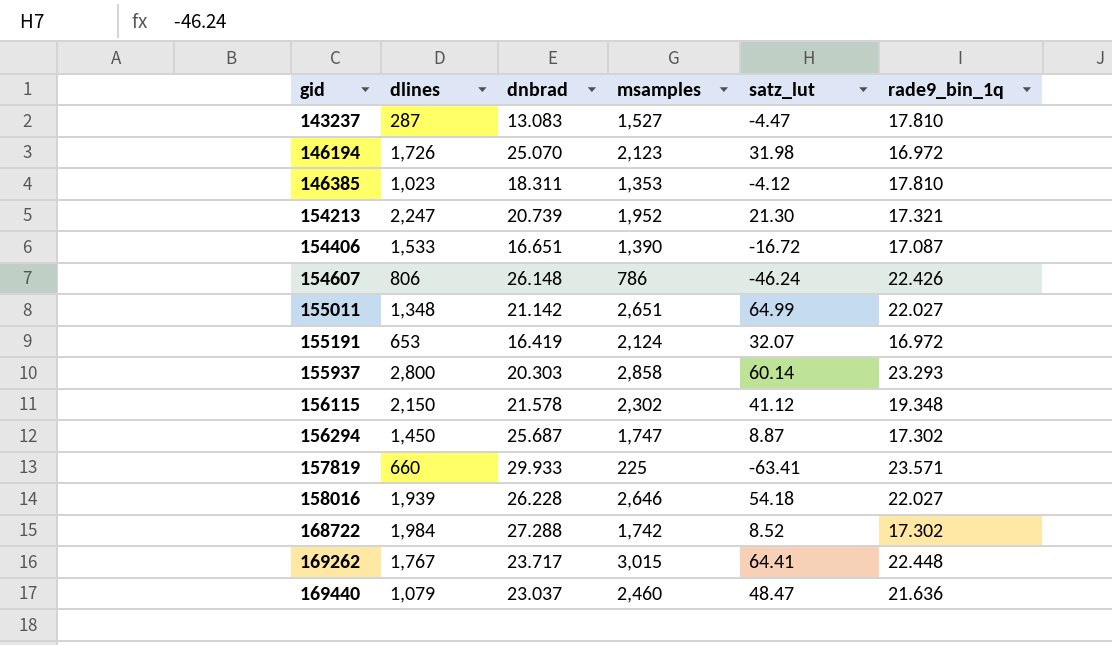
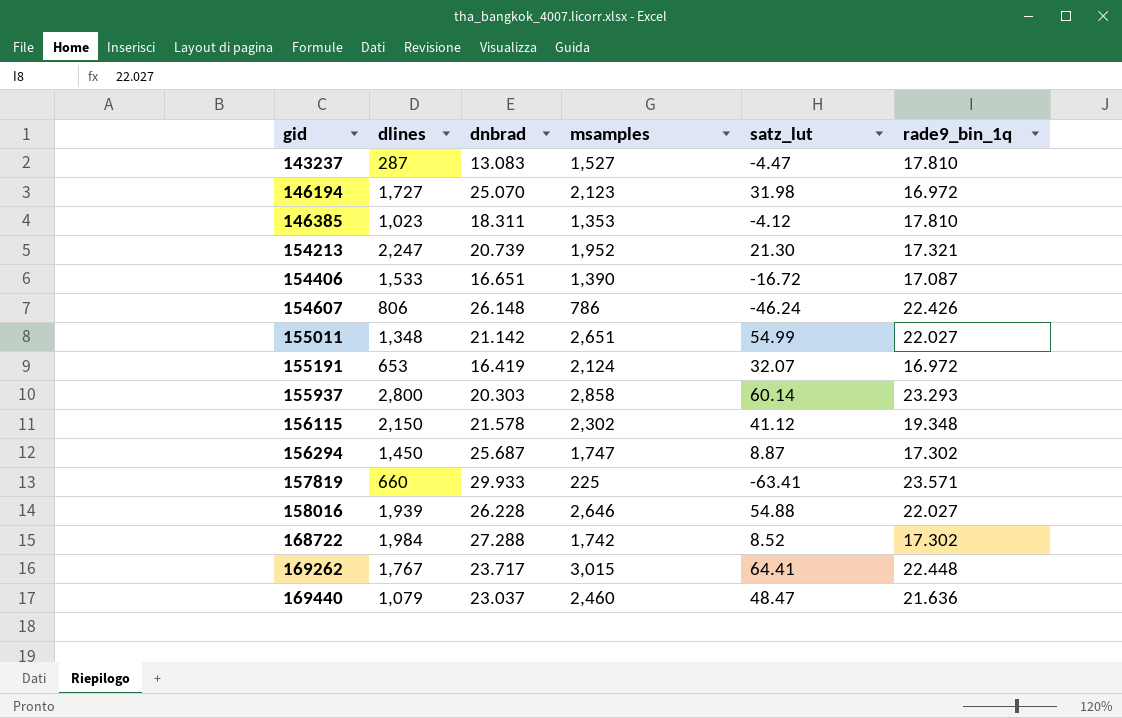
146194 | dlines: 1,726 -> 1,727
155011 | satz_lut: 64.99 -> 54.99
158016 | satz_lut: 54.18 -> 54.88

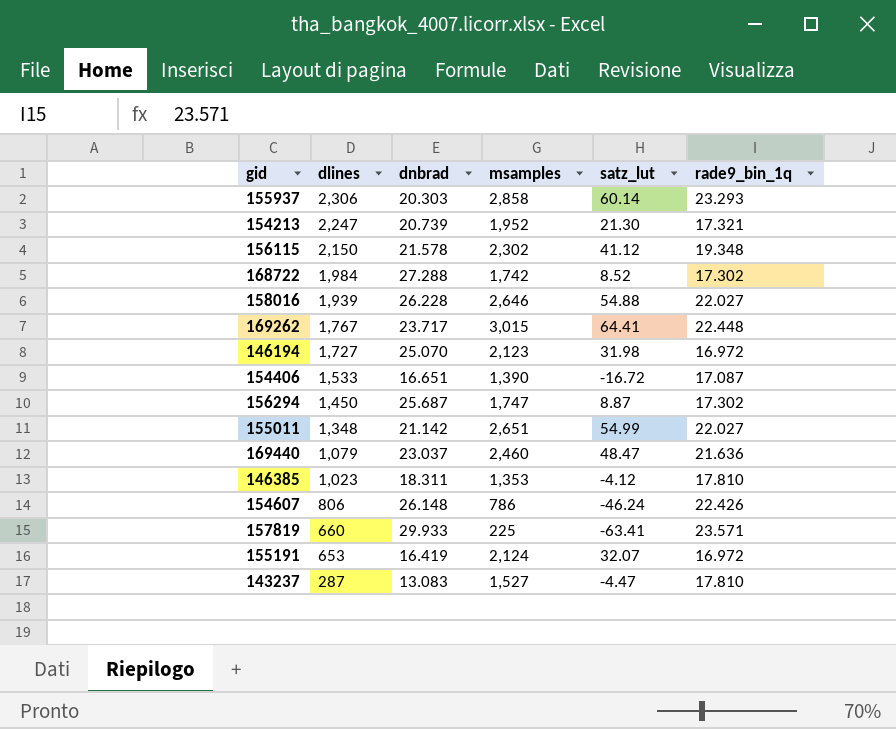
row order: gid ascending -> dlines descending
155937 | dlines: 2,800 -> 2,306

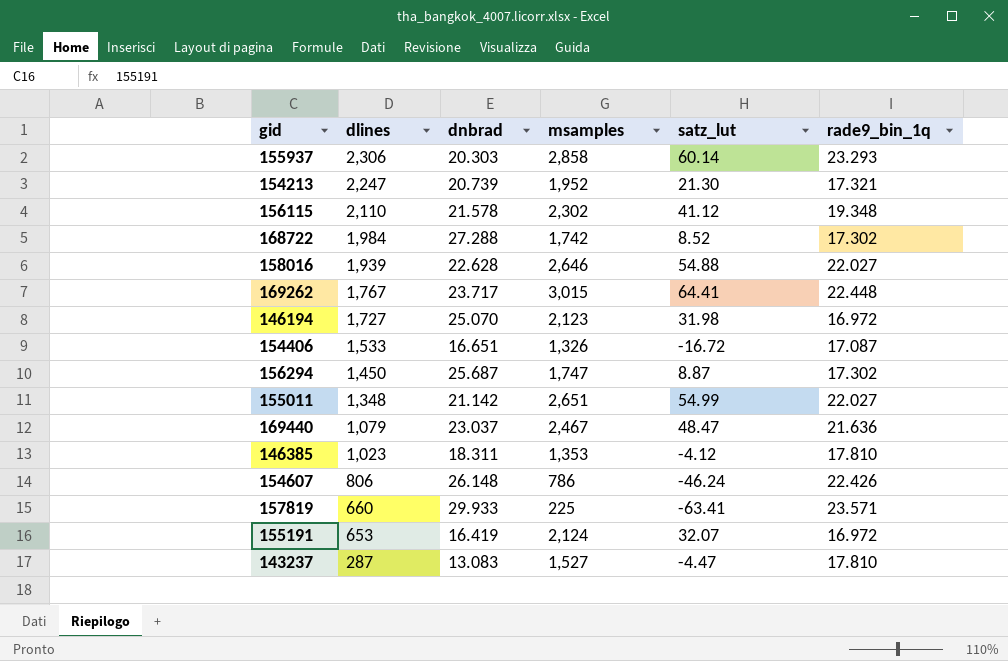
156115 | dlines: 2,150 -> 2,110
158016 | dnbrad: 26.228 -> 22.628
154406 | msamples: 1,390 -> 1,326
169440 | msamples: 2,460 -> 2,467

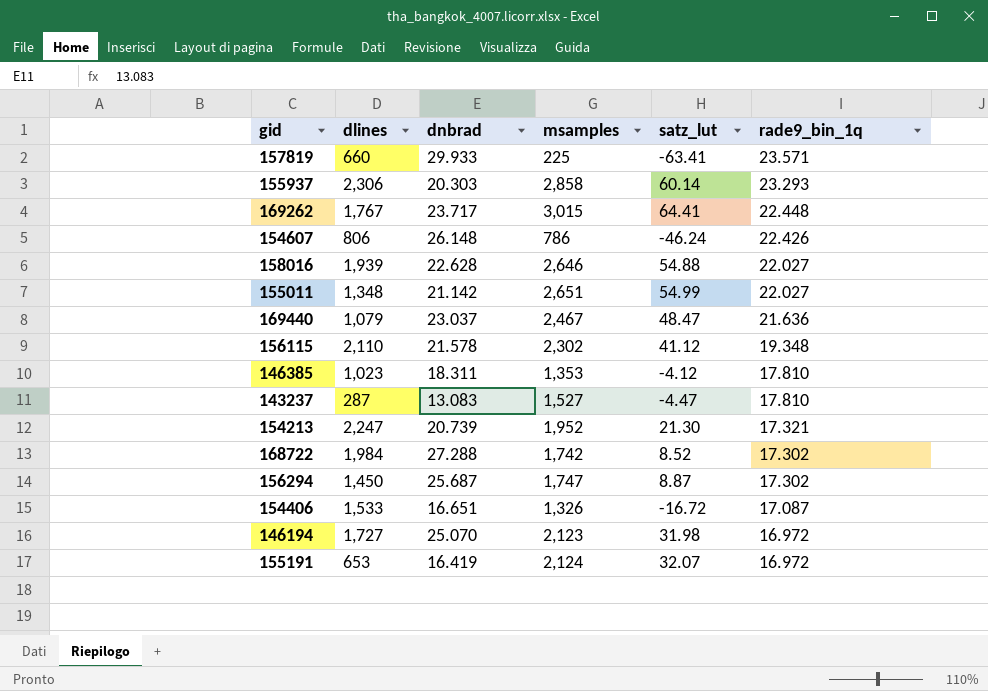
row order: dlines descending -> rade9_bin_1q descending

